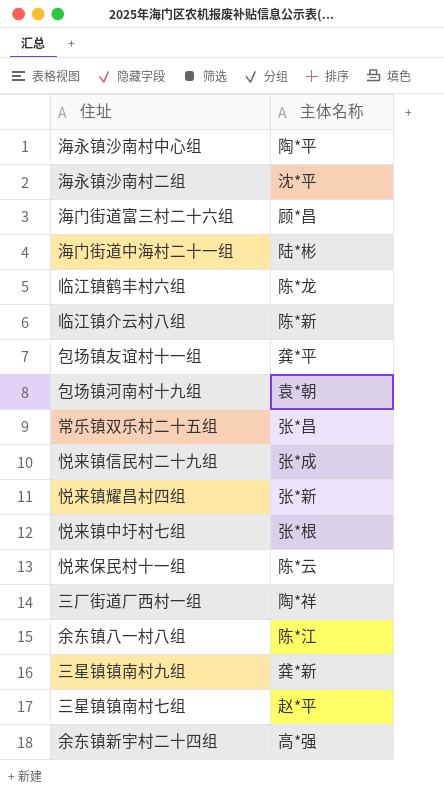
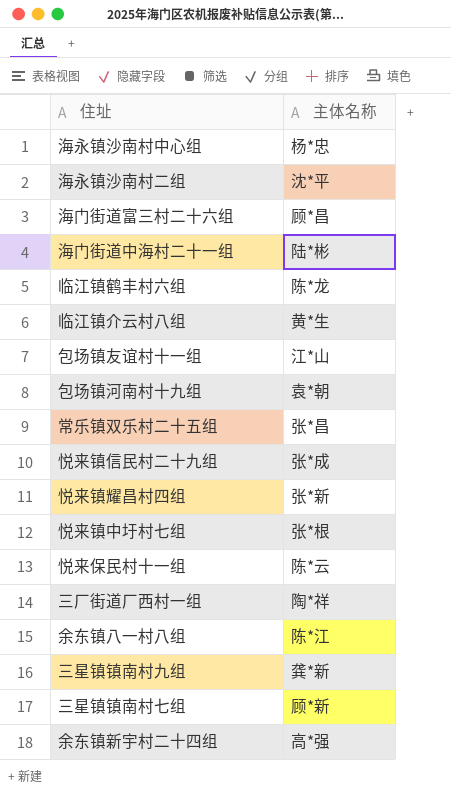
海永镇沙南村中心组 | 主体名称: 陶*平 -> 杨*忠
临江镇介云村八组 | 主体名称: 陈*新 -> 黄*生
包场镇友谊村十一组 | 主体名称: 龚*平 -> 江*山
三星镇镇南村七组 | 主体名称: 赵*平 -> 顾*新

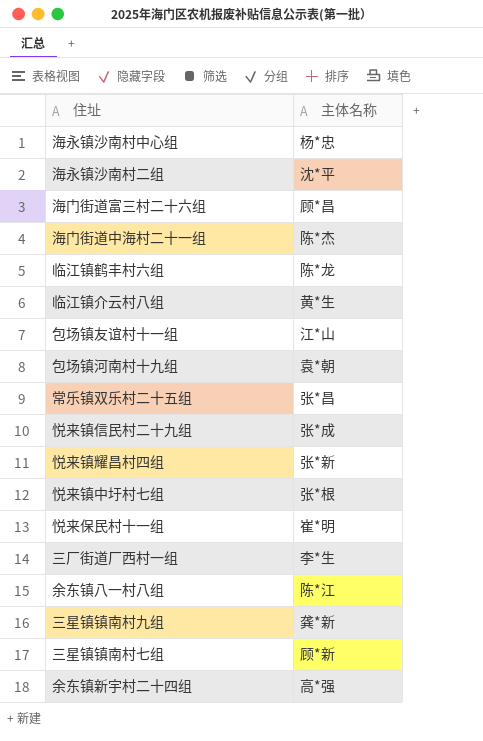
海门街道中海村二十一组 | 主体名称: 陆*彬 -> 陈*杰
悦来保民村十一组 | 主体名称: 陈*云 -> 崔*明
三厂街道厂西村一组 | 主体名称: 陶*祥 -> 李*生

